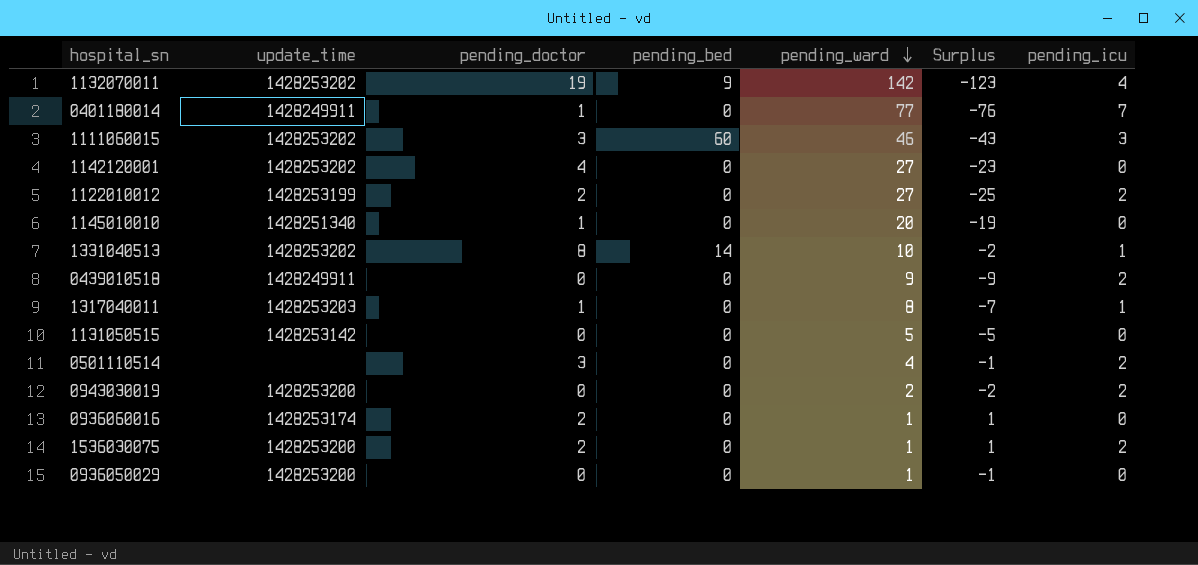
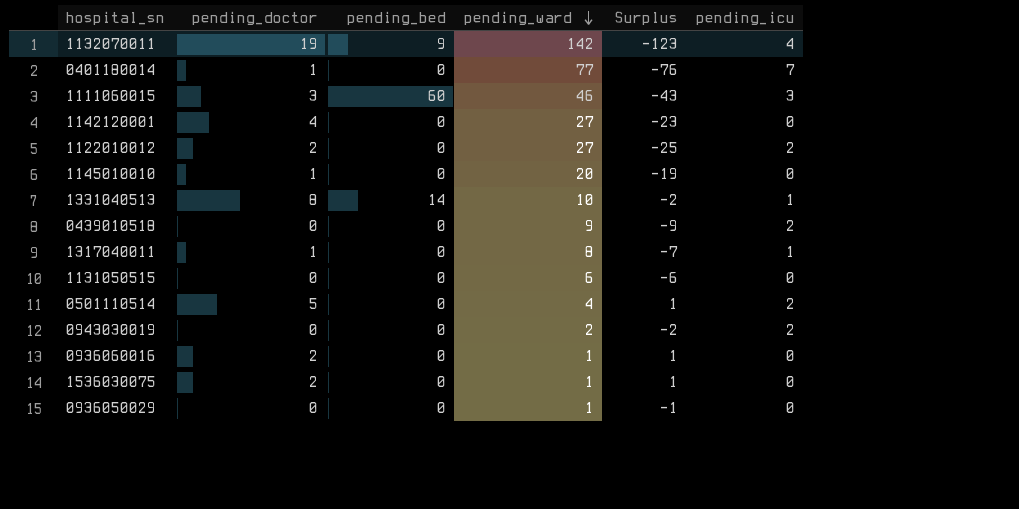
column update_time | position: 2 -> none
1131050515 | pending_ward: 5 -> 6
1131050515 | Surplus: -5 -> -6
0501110514 | pending_doctor: 3 -> 5
0501110514 | Surplus: -1 -> 1
1536030075 | pending_icu: 2 -> 0

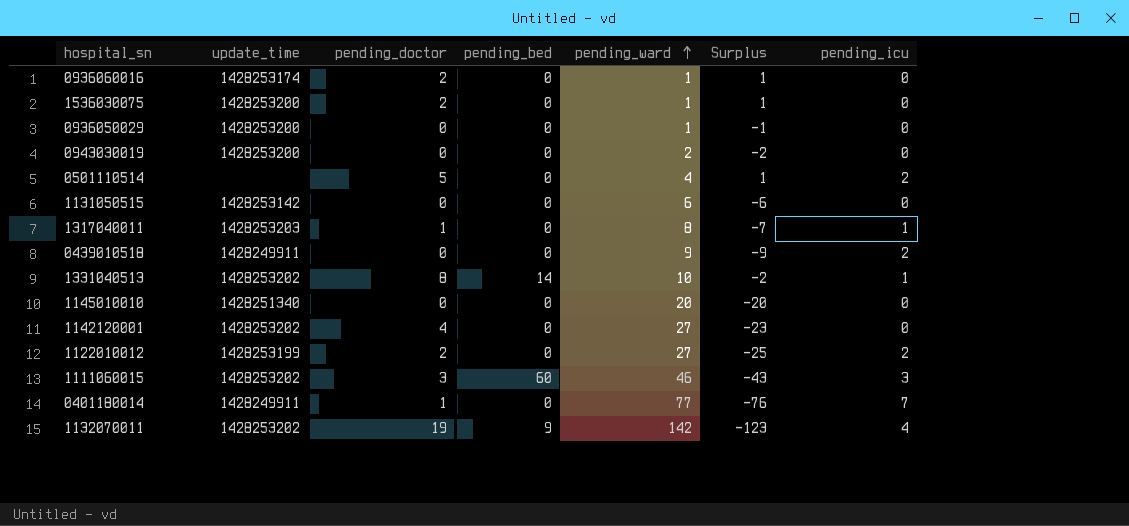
row order: pending_ward descending -> pending_ward ascending
column update_time | position: none -> 2
0943030019 | pending_icu: 2 -> 0
1145010010 | pending_doctor: 1 -> 0
1145010010 | Surplus: -19 -> -20

